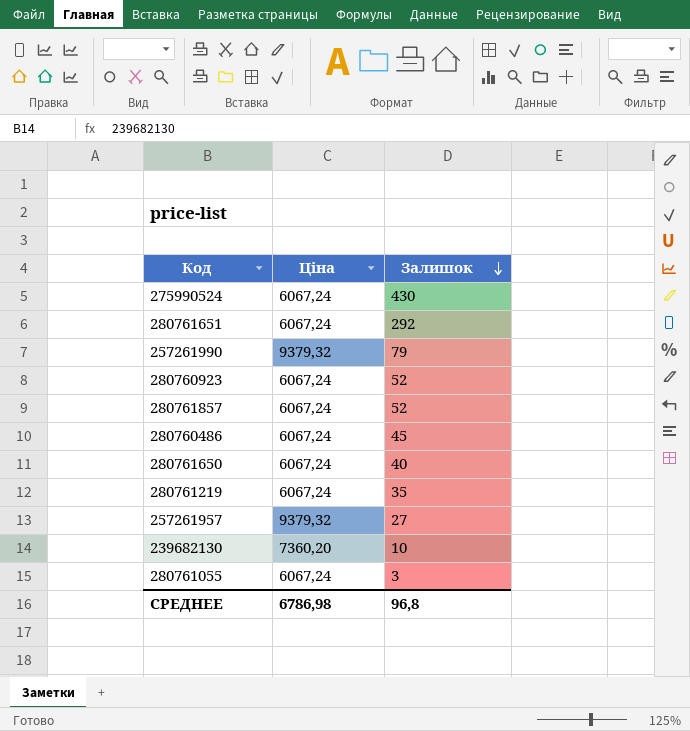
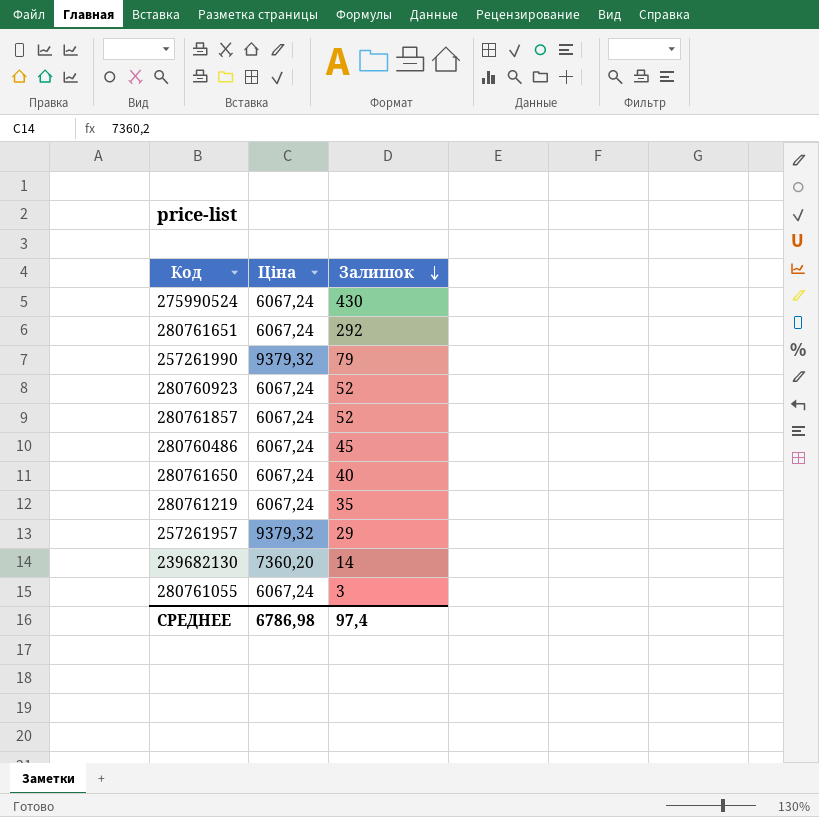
257261957 | Залишок: 27 -> 29
239682130 | Залишок: 10 -> 14
СРЕДНЕЕ | Залишок: 96,8 -> 97,4

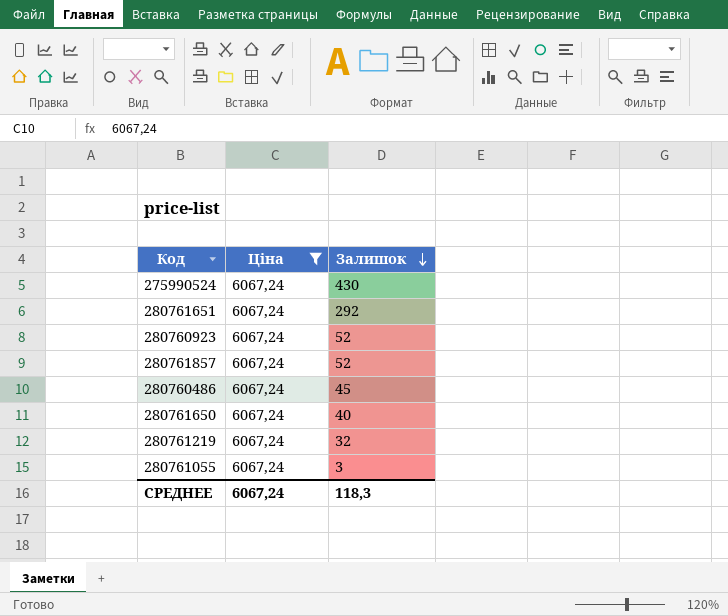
filter: none -> Ціна = 6067,24
280761219 | Залишок: 35 -> 32
СРЕДНЕЕ | Ціна: 6786,98 -> 6067,24
СРЕДНЕЕ | Залишок: 97,4 -> 118,3

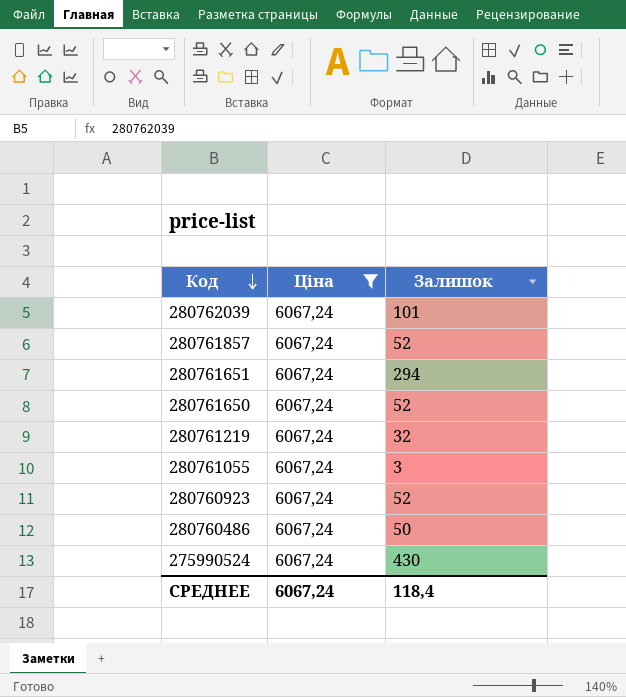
row order: Залишок descending -> Код descending
row 280762039: none -> 6067,24 | 101
280761651 | Залишок: 292 -> 294
280761650 | Залишок: 40 -> 52
280760486 | Залишок: 45 -> 50
СРЕДНЕЕ | Залишок: 118,3 -> 118,4

